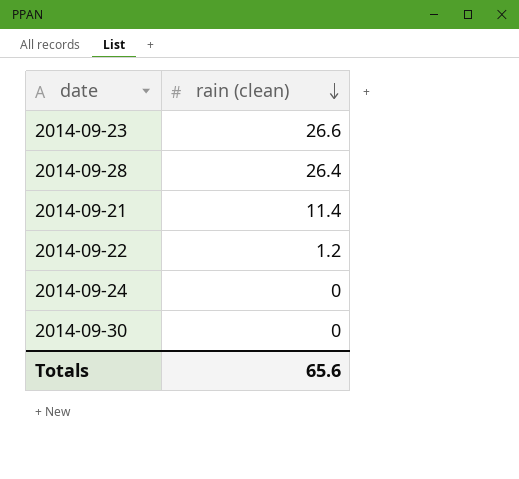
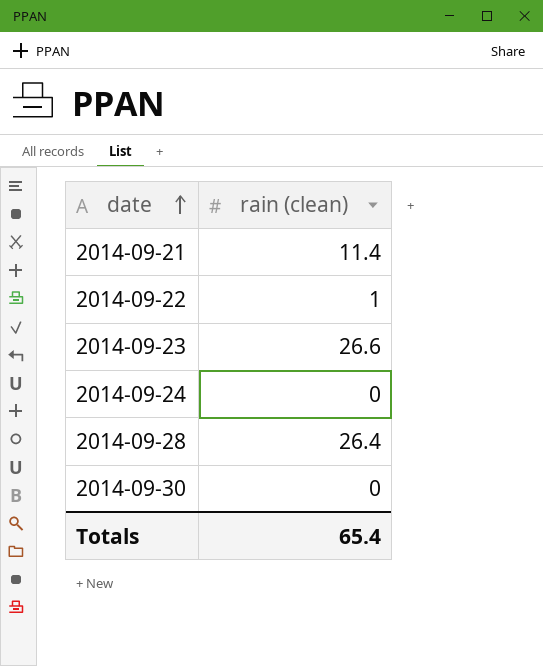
row order: rain (clean) descending -> date ascending
2014-09-22 | rain (clean): 1.2 -> 1
Totals | rain (clean): 65.6 -> 65.4

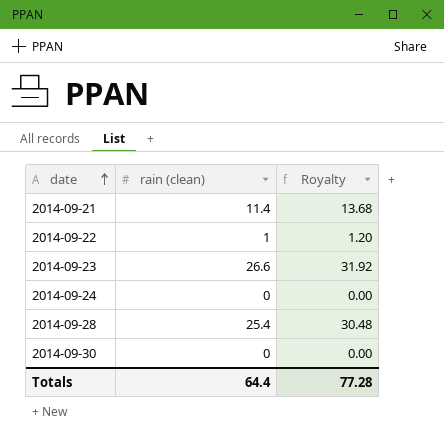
column Royalty | formula: none -> [rain (clean)] * 1.2
2014-09-28 | rain (clean): 26.4 -> 25.4
Totals | rain (clean): 65.4 -> 64.4

